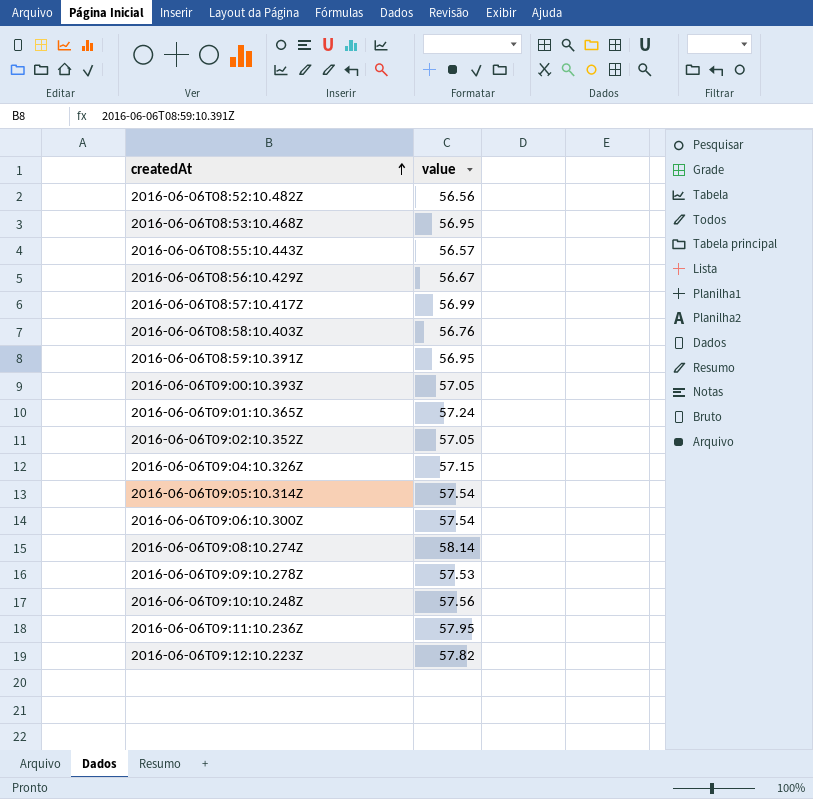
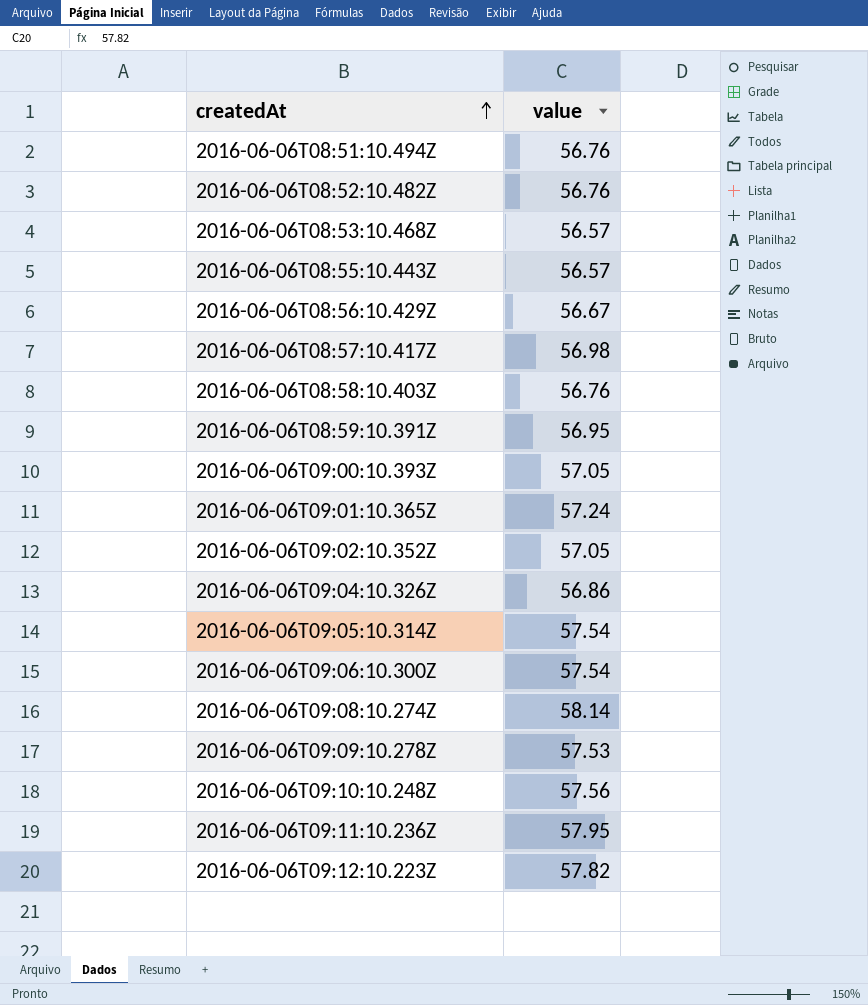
row 2016-06-06T08:51:10.494Z: none -> 56.76
2016-06-06T08:52:10.482Z | value: 56.56 -> 56.76
2016-06-06T08:53:10.468Z | value: 56.95 -> 56.57
2016-06-06T08:57:10.417Z | value: 56.99 -> 56.98
2016-06-06T09:04:10.326Z | value: 57.15 -> 56.86

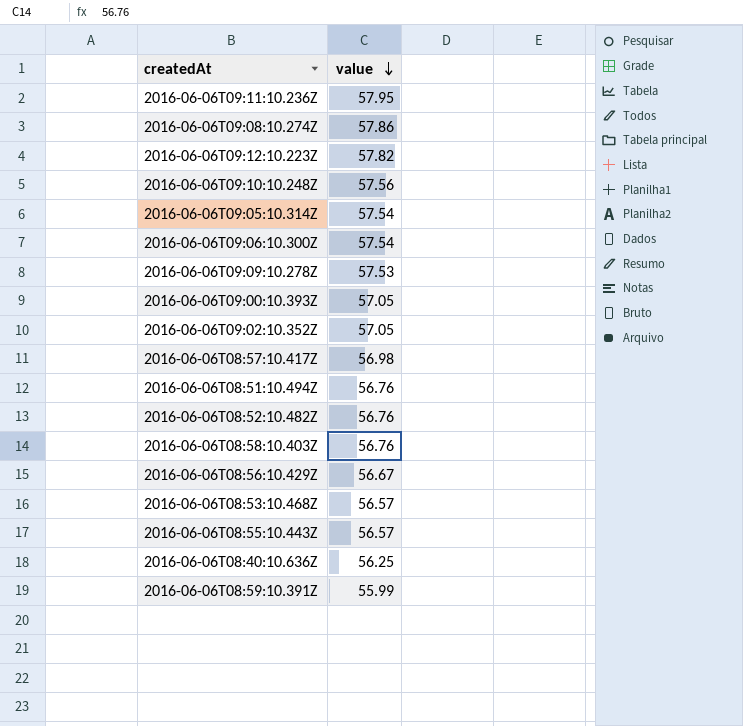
row order: createdAt ascending -> value descending
row 2016-06-06T09:01:10.365Z: 57.24 -> none
row 2016-06-06T09:04:10.326Z: 56.86 -> none
2016-06-06T09:08:10.274Z | value: 58.14 -> 57.86
row 2016-06-06T08:40:10.636Z: none -> 56.25
2016-06-06T08:59:10.391Z | value: 56.95 -> 55.99

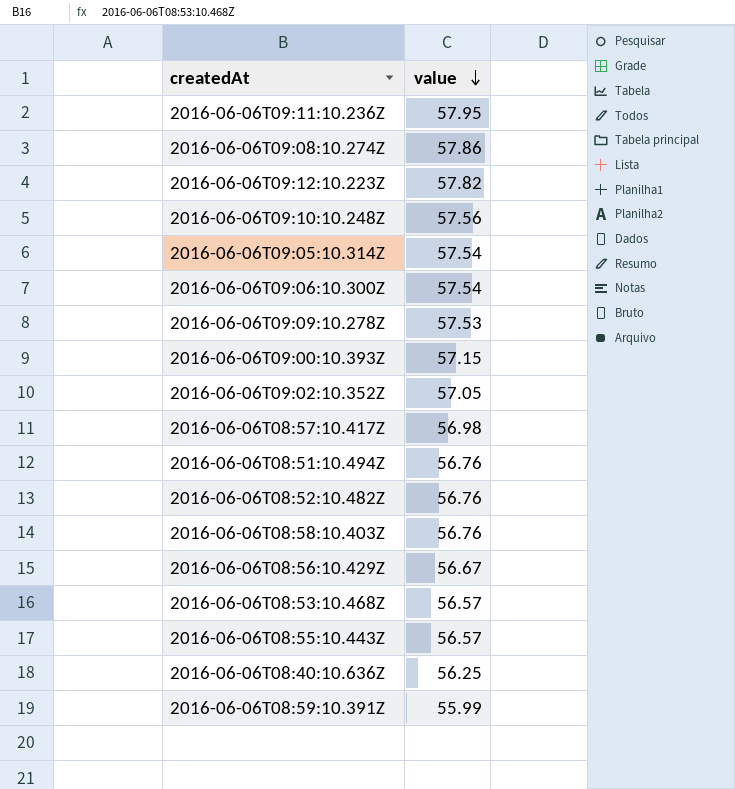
2016-06-06T09:00:10.393Z | value: 57.05 -> 57.15

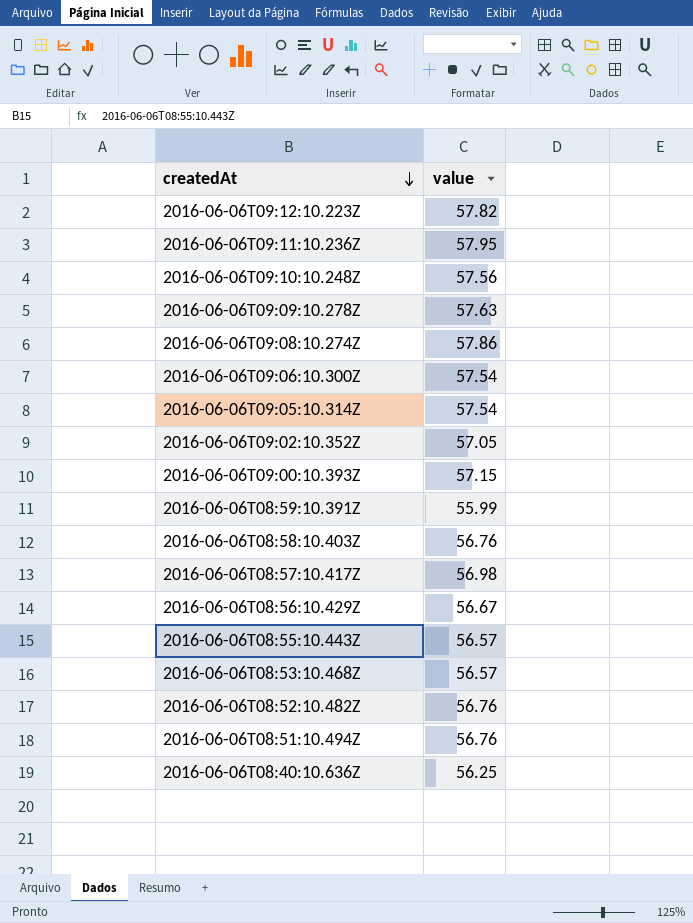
row order: value descending -> createdAt descending
2016-06-06T09:09:10.278Z | value: 57.53 -> 57.63

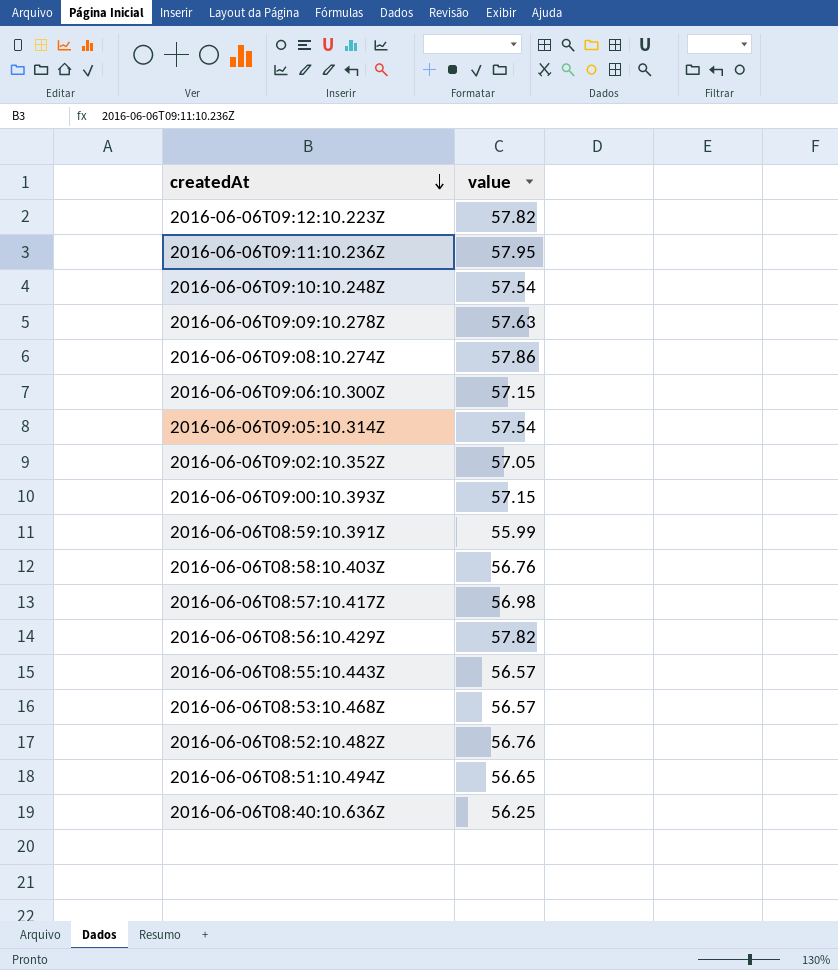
2016-06-06T09:10:10.248Z | value: 57.56 -> 57.54
2016-06-06T09:06:10.300Z | value: 57.54 -> 57.15
2016-06-06T08:56:10.429Z | value: 56.67 -> 57.82
2016-06-06T08:51:10.494Z | value: 56.76 -> 56.65

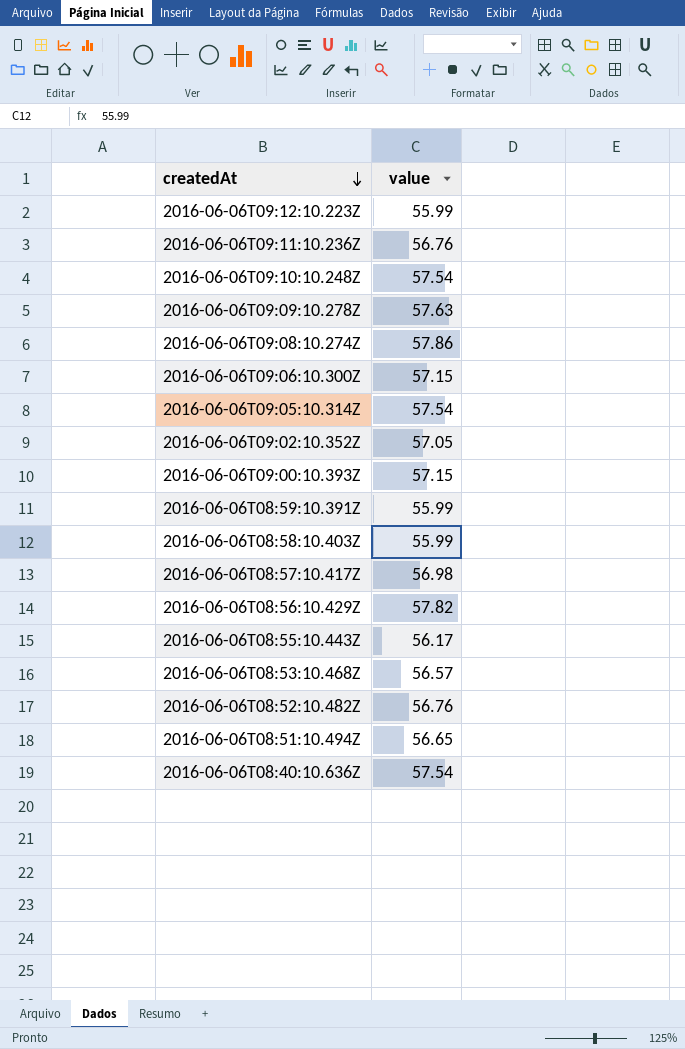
2016-06-06T09:12:10.223Z | value: 57.82 -> 55.99
2016-06-06T09:11:10.236Z | value: 57.95 -> 56.76
2016-06-06T08:58:10.403Z | value: 56.76 -> 55.99
2016-06-06T08:55:10.443Z | value: 56.57 -> 56.17
2016-06-06T08:40:10.636Z | value: 56.25 -> 57.54

